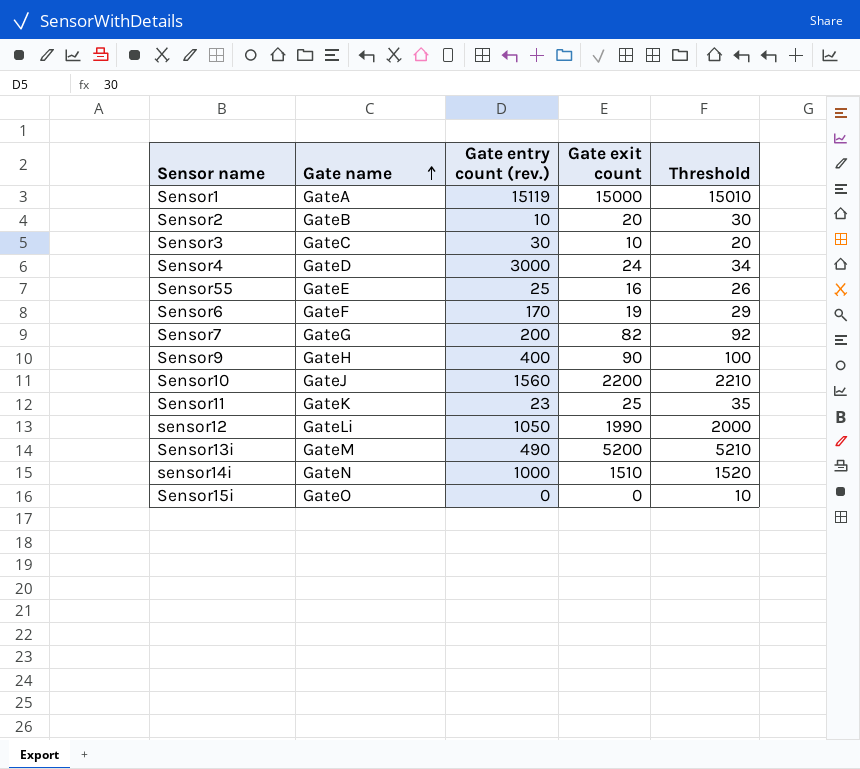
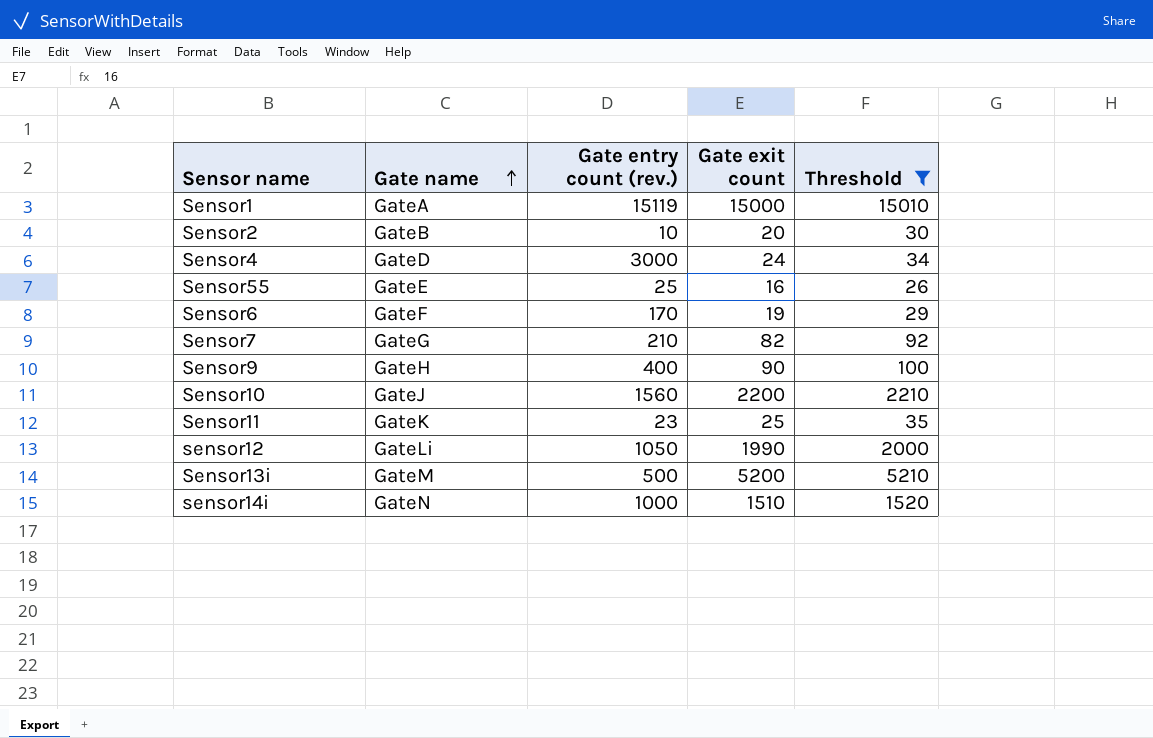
filter: none -> Threshold >= 26
Sensor7 | Gate entry count (rev.): 200 -> 210
Sensor13i | Gate entry count (rev.): 490 -> 500

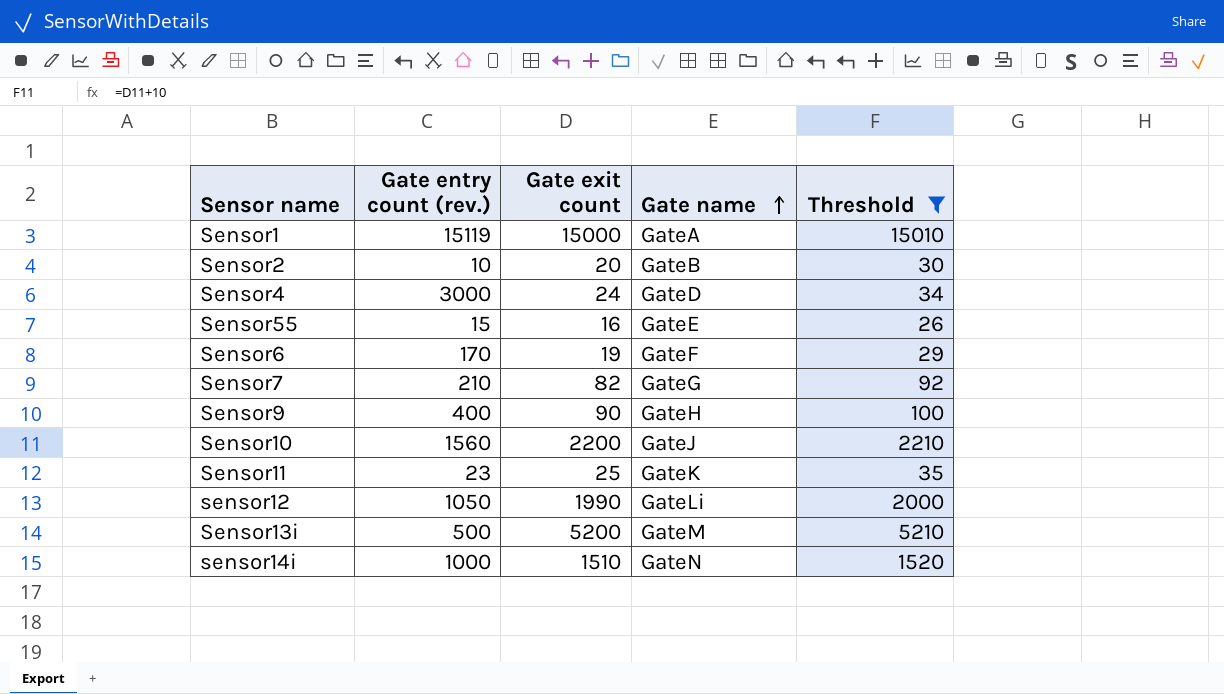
column Gate name | position: 2 -> 4
Sensor55 | Gate entry count (rev.): 25 -> 15

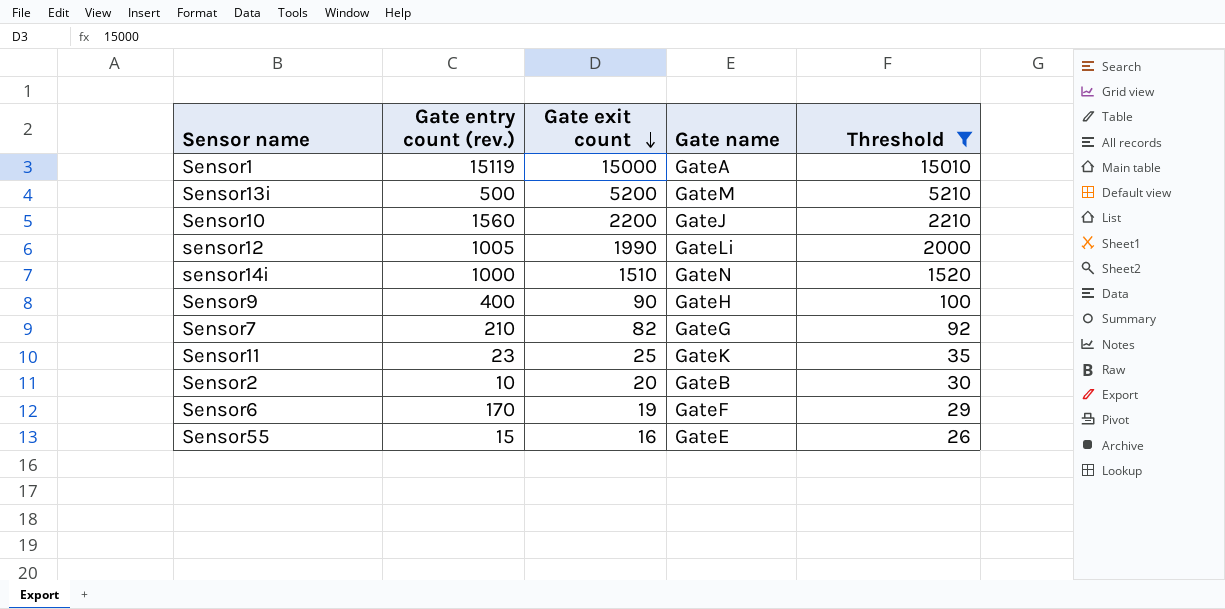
row order: Gate name ascending -> Gate exit count descending
row Sensor4: 3000 | 24 | GateD | 34 -> none
sensor12 | Gate entry count (rev.): 1050 -> 1005

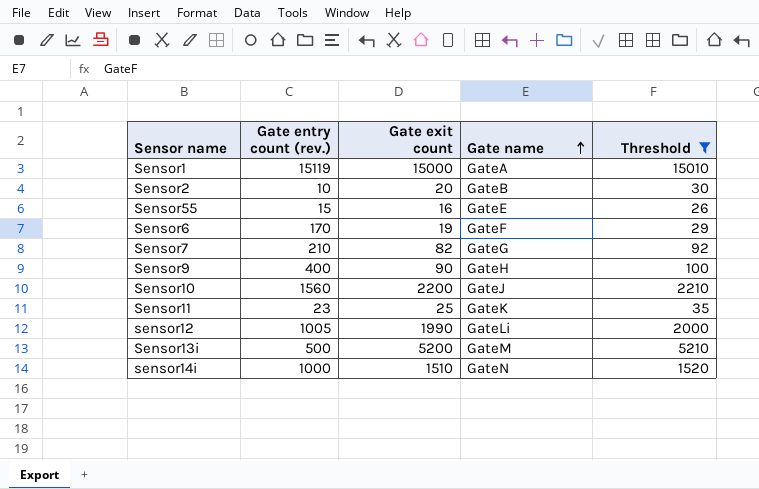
row order: Gate exit count descending -> Gate name ascending

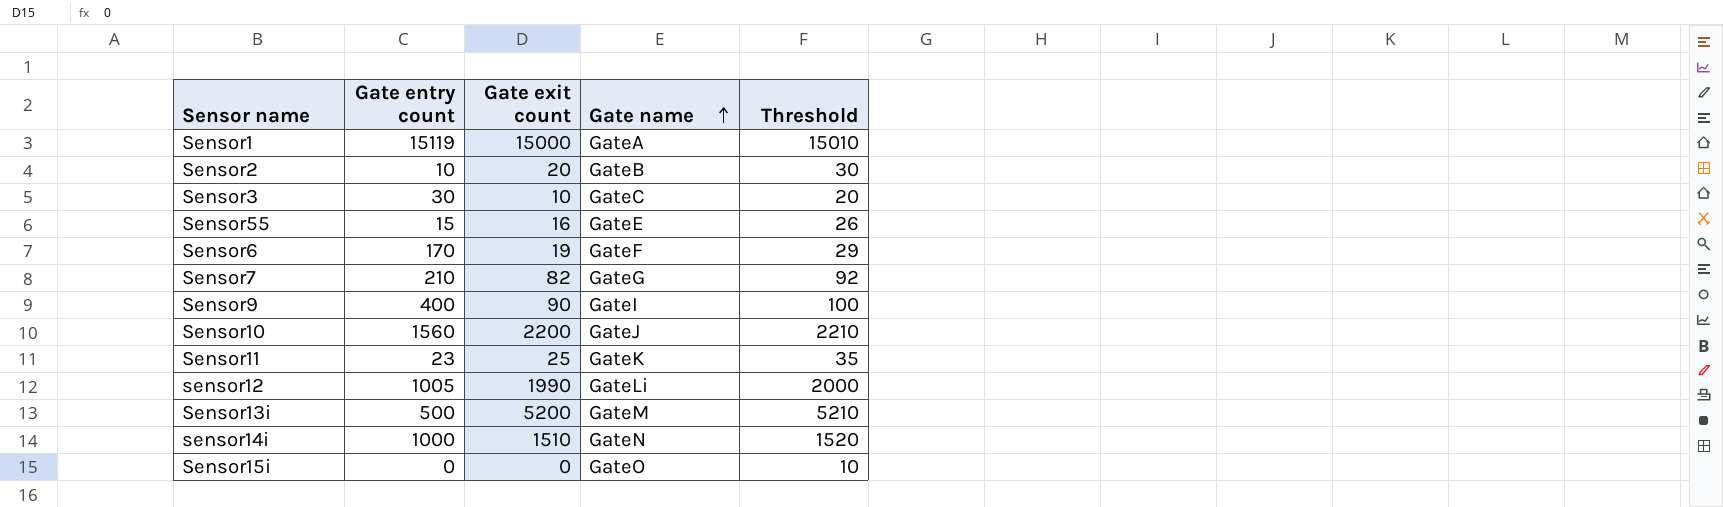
filter: Threshold >= 26 -> none
column name: Gate entry count (rev.) -> Gate entry count
Sensor9 | Gate name: GateH -> GateI

